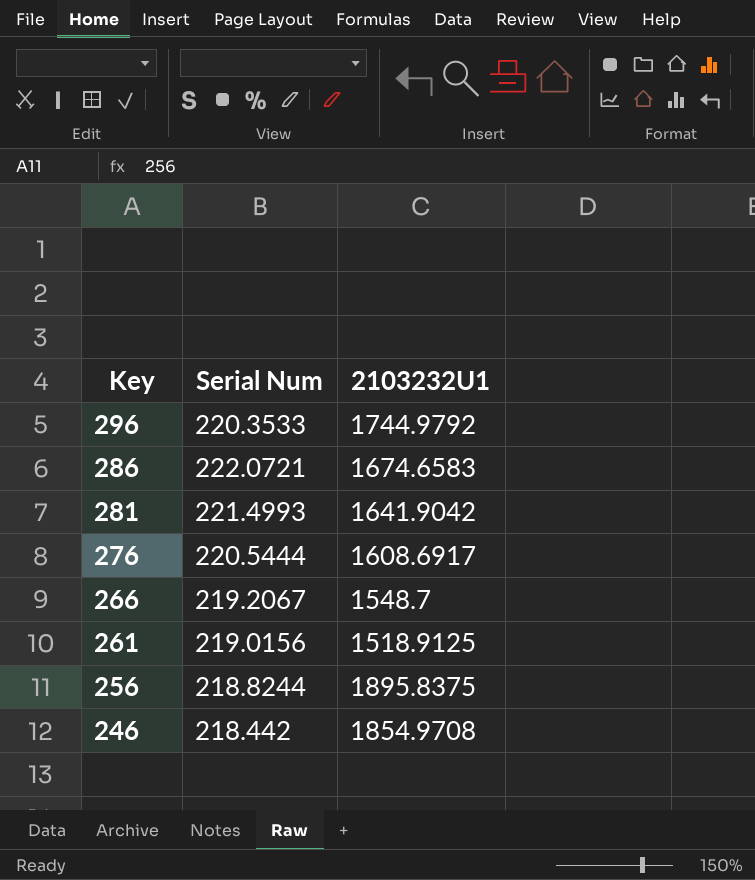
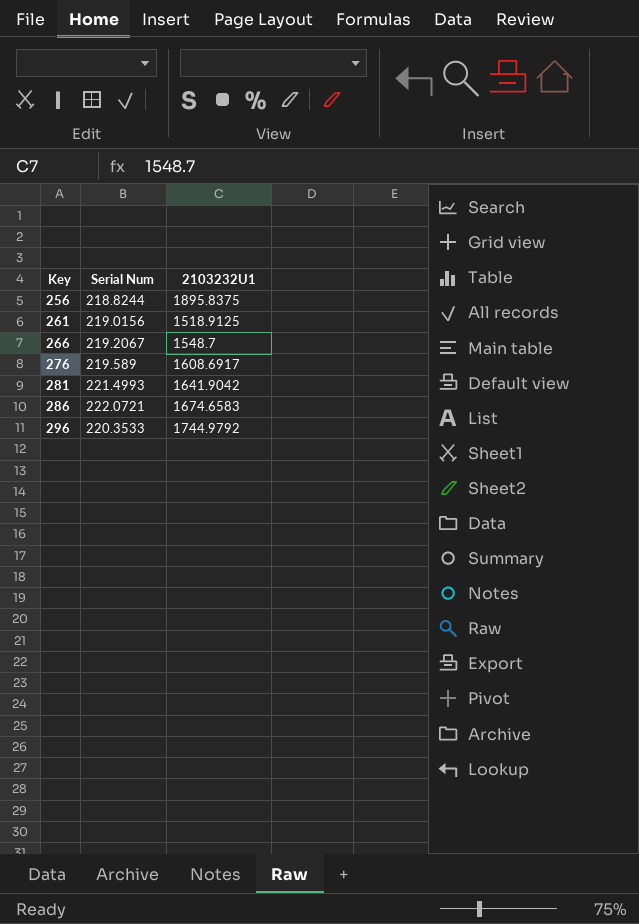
row order: Key descending -> Key ascending
row 246: 218.442 | 1854.9708 -> none
276 | Serial Num: 220.5444 -> 219.589

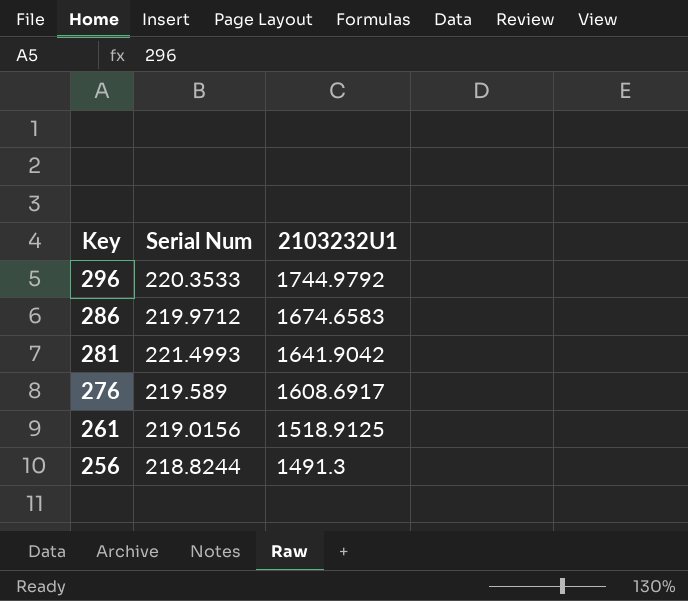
row order: Key ascending -> Key descending
row 266: 219.2067 | 1548.7 -> none
286 | Serial Num: 222.0721 -> 219.9712
256 | 2103232U1: 1895.8375 -> 1491.3

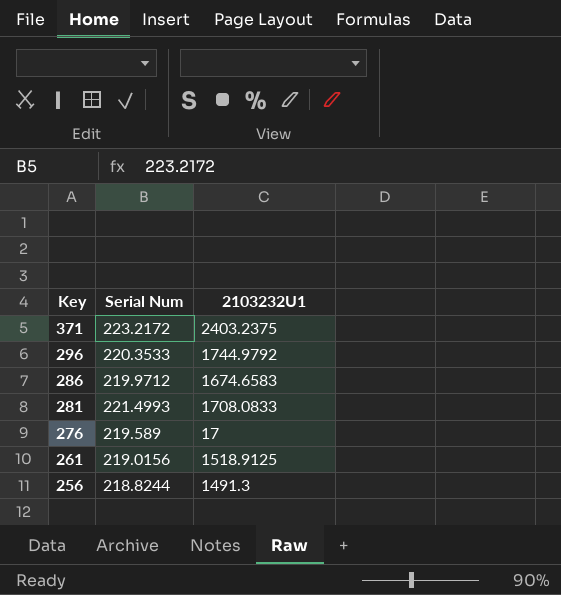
row 371: none -> 223.2172 | 2403.2375
281 | 2103232U1: 1641.9042 -> 1708.0833
276 | 2103232U1: 1608.6917 -> 17

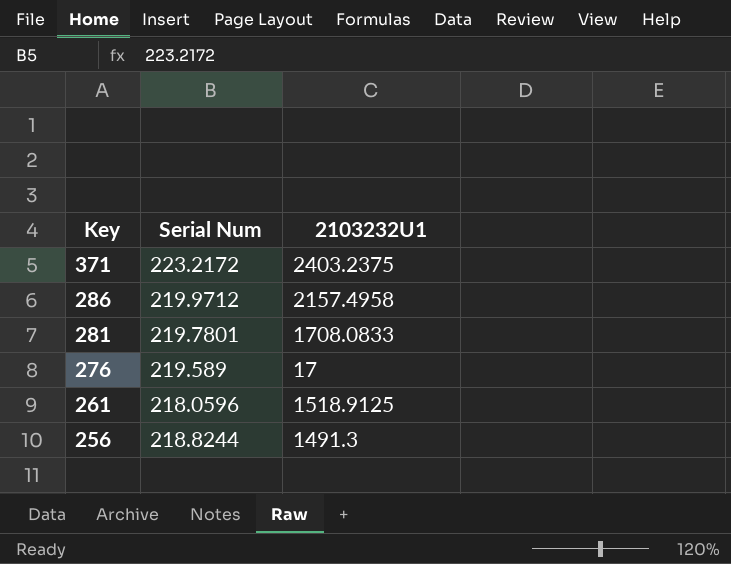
row 296: 220.3533 | 1744.9792 -> none
286 | 2103232U1: 1674.6583 -> 2157.4958
281 | Serial Num: 221.4993 -> 219.7801
261 | Serial Num: 219.0156 -> 218.0596

